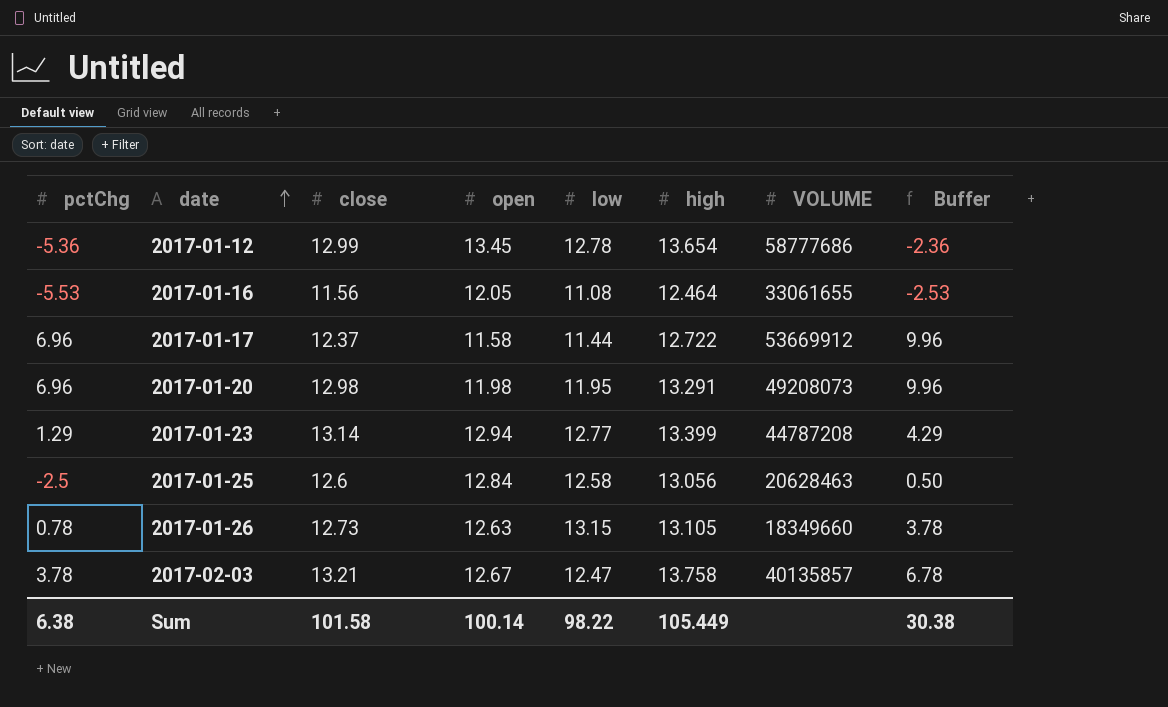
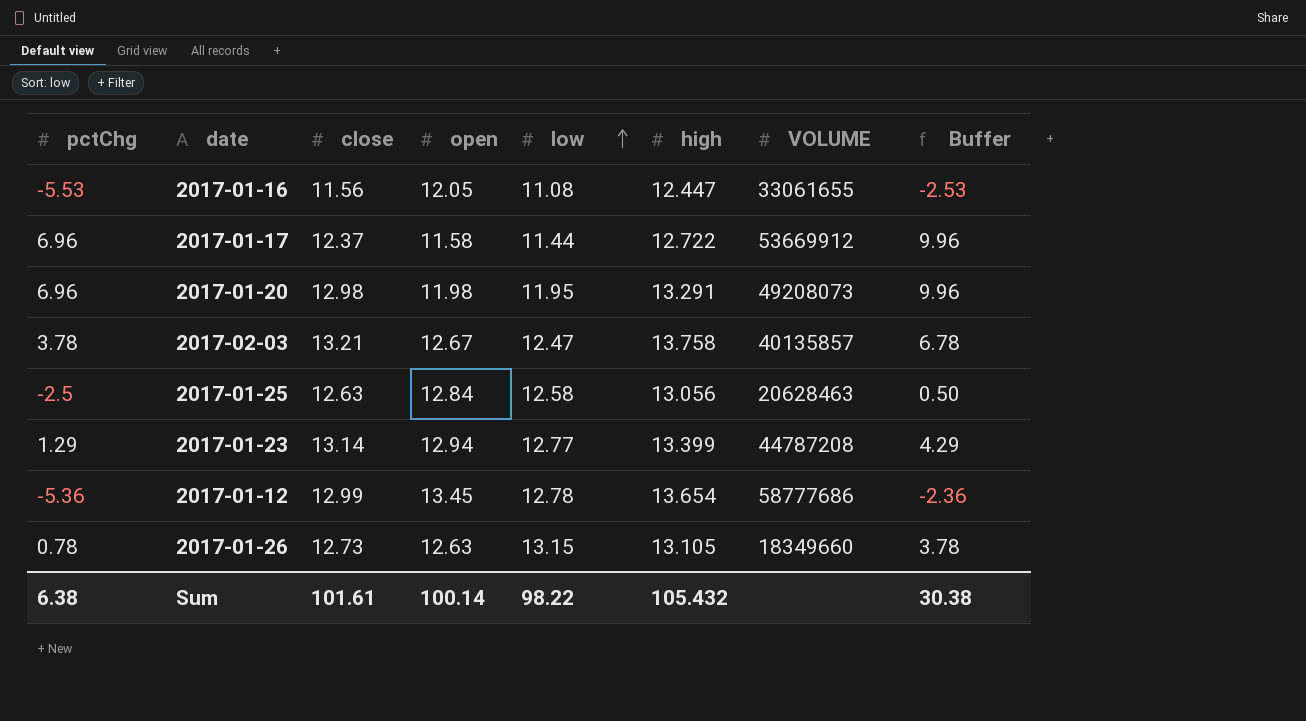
row order: date ascending -> low ascending
2017-01-16 | high: 12.464 -> 12.447
2017-01-25 | close: 12.6 -> 12.63
Sum | close: 101.58 -> 101.61
Sum | high: 105.449 -> 105.432

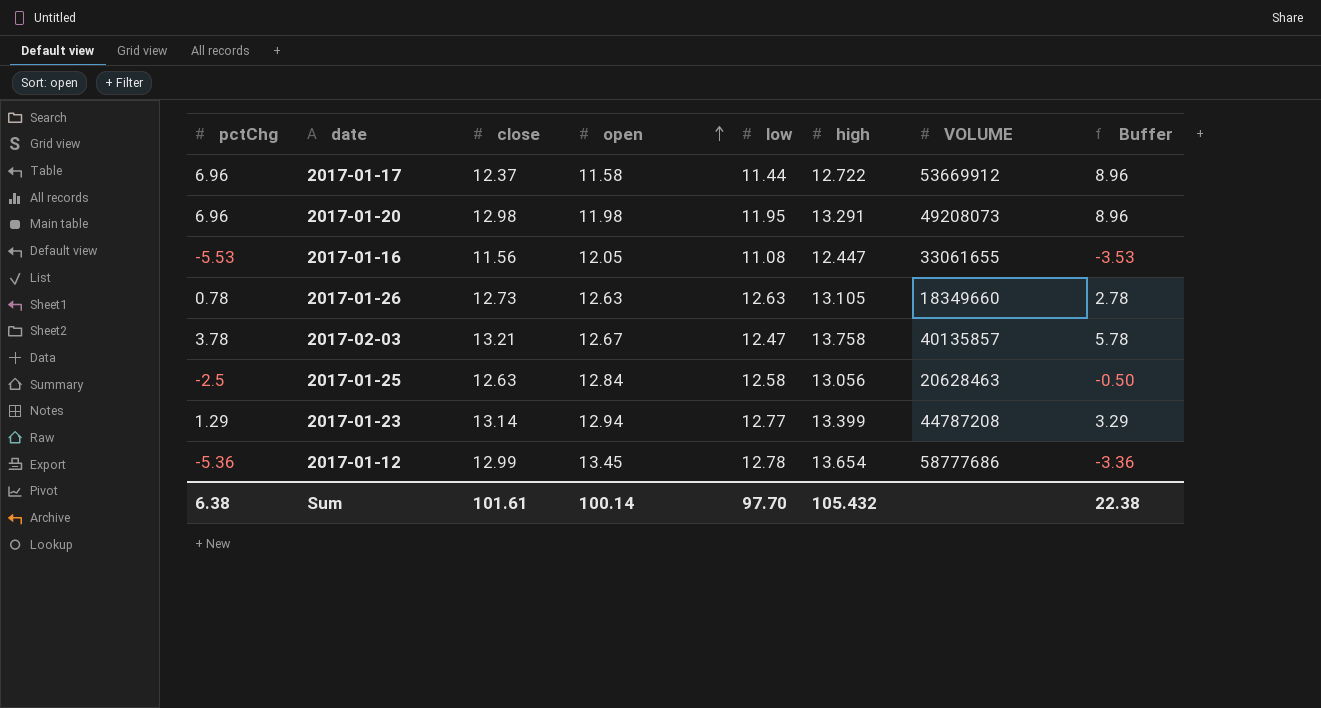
row order: low ascending -> open ascending
column Buffer | formula: [pctChg] + 3 -> [pctChg] + 2
2017-01-26 | low: 13.15 -> 12.63
Sum | low: 98.22 -> 97.70
Sum | Buffer: 30.38 -> 22.38

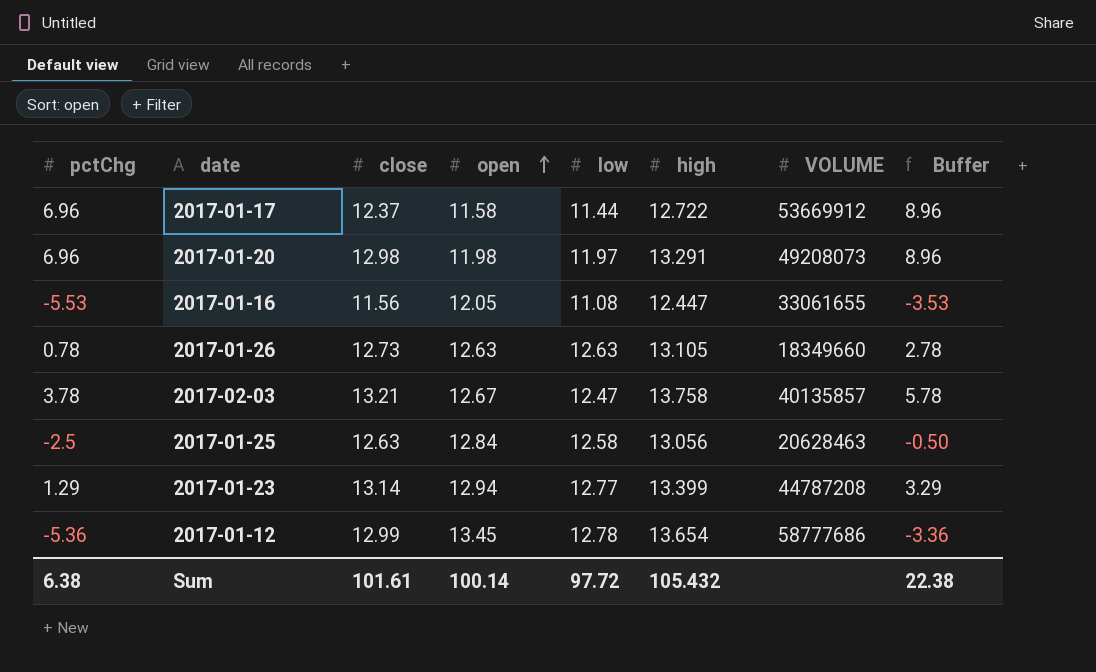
2017-01-20 | low: 11.95 -> 11.97
Sum | low: 97.70 -> 97.72

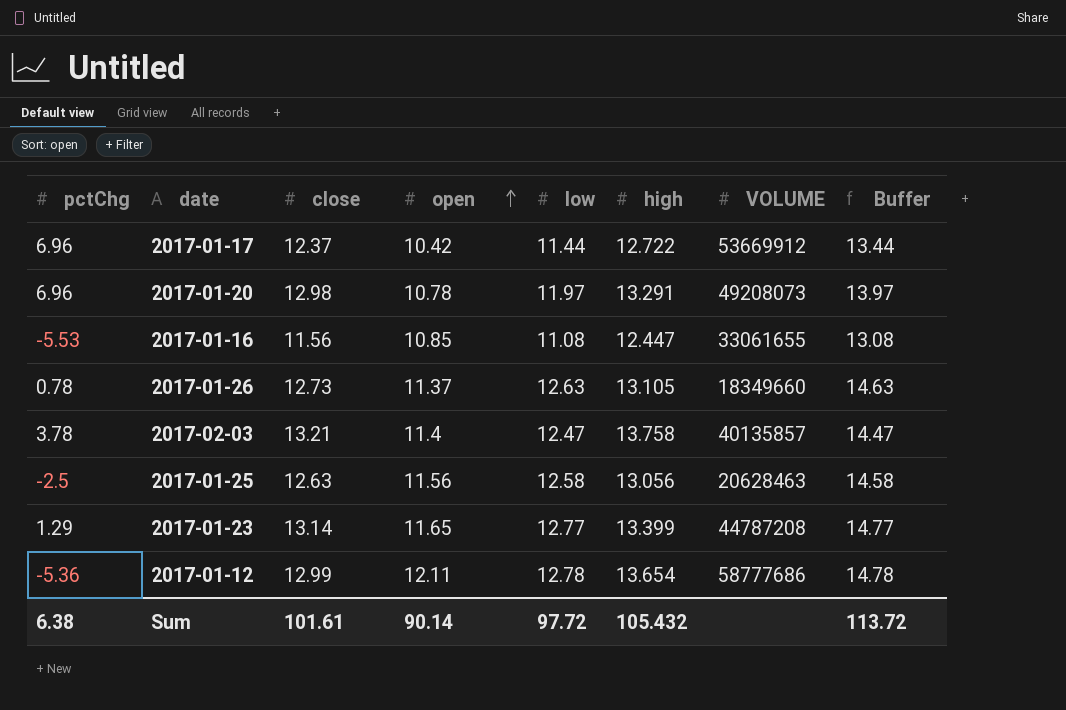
column Buffer | formula: [pctChg] + 2 -> [low] + 2
2017-01-17 | open: 11.58 -> 10.42
2017-01-20 | open: 11.98 -> 10.78
2017-01-16 | open: 12.05 -> 10.85
2017-01-26 | open: 12.63 -> 11.37
2017-02-03 | open: 12.67 -> 11.4
2017-01-25 | open: 12.84 -> 11.56
2017-01-23 | open: 12.94 -> 11.65
2017-01-12 | open: 13.45 -> 12.11
Sum | open: 100.14 -> 90.14
Sum | Buffer: 22.38 -> 113.72

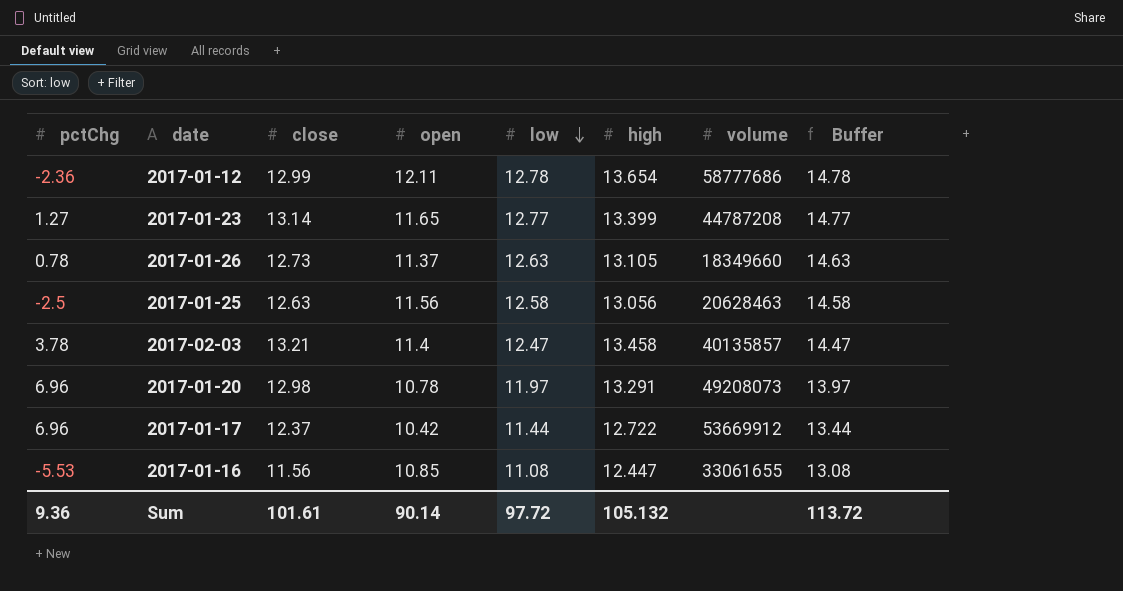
row order: open ascending -> low descending
column name: VOLUME -> volume
2017-01-12 | pctChg: -5.36 -> -2.36
2017-01-23 | pctChg: 1.29 -> 1.27
2017-02-03 | high: 13.758 -> 13.458
Sum | pctChg: 6.38 -> 9.36
Sum | high: 105.432 -> 105.132

